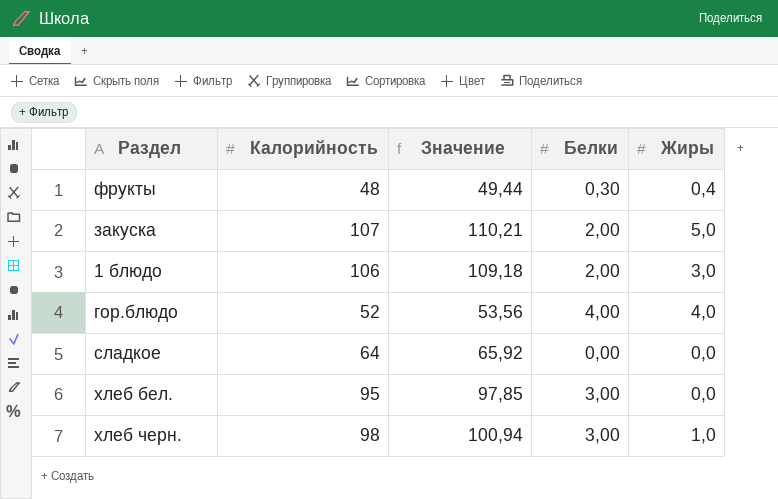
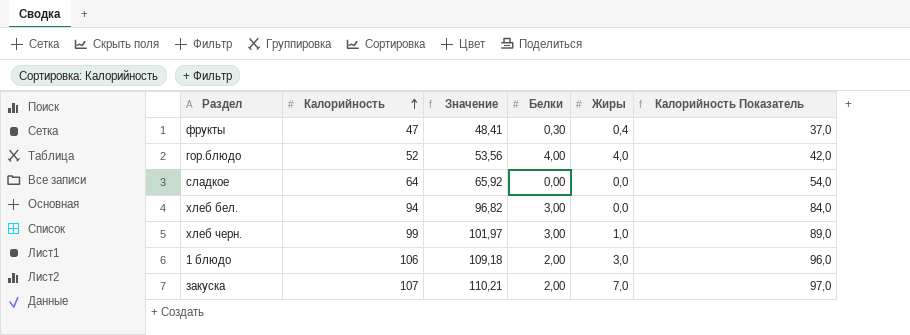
row order: none -> Калорийность ascending
column Калорийность Показатель | formula: none -> [Калорийность] - 10
фрукты | Калорийность: 48 -> 47
фрукты | Значение: 49,44 -> 48,41
хлеб бел. | Калорийность: 95 -> 94
хлеб бел. | Значение: 97,85 -> 96,82
хлеб черн. | Калорийность: 98 -> 99
хлеб черн. | Значение: 100,94 -> 101,97
закуска | Жиры: 5,0 -> 7,0

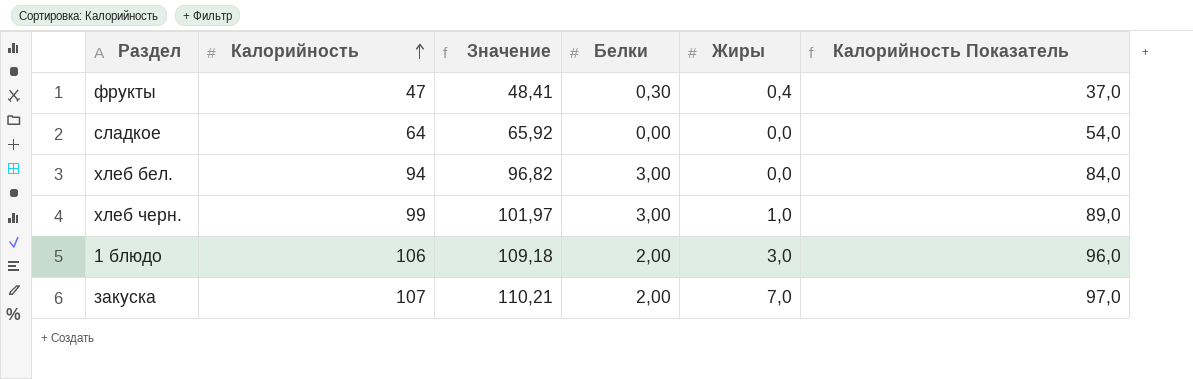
row гор.блюдо: 52 | 53,56 | 4,00 | 4,0 | 42,0 -> none

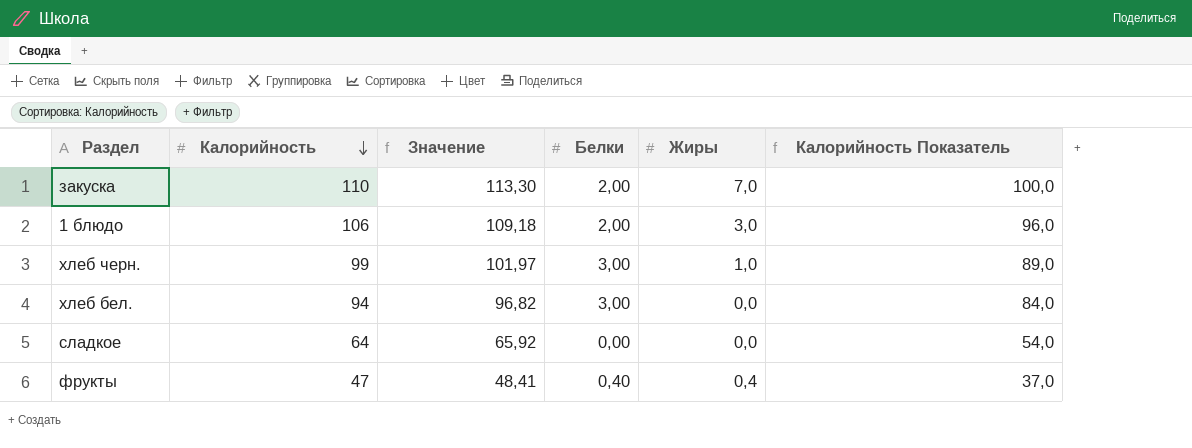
row order: Калорийность ascending -> Калорийность descending
закуска | Калорийность: 107 -> 110
закуска | Значение: 110,21 -> 113,30
закуска | Калорийность Показатель: 97,0 -> 100,0
фрукты | Белки: 0,30 -> 0,40

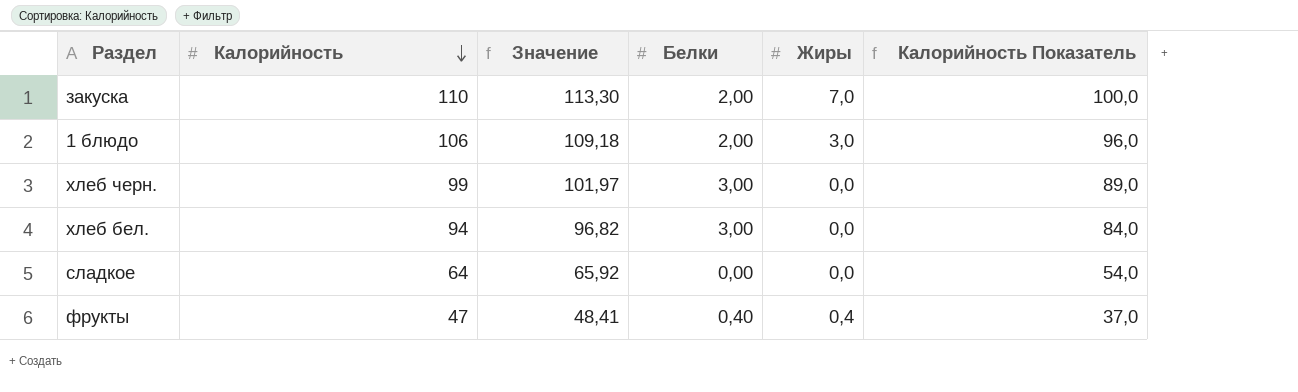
хлеб черн. | Жиры: 1,0 -> 0,0

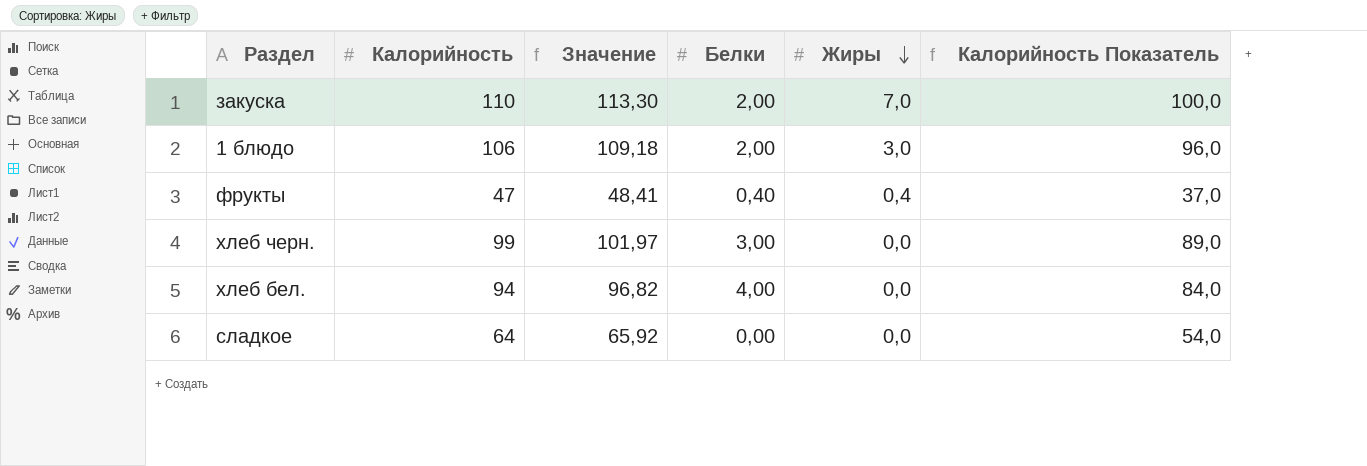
row order: Калорийность descending -> Жиры descending
хлеб бел. | Белки: 3,00 -> 4,00

